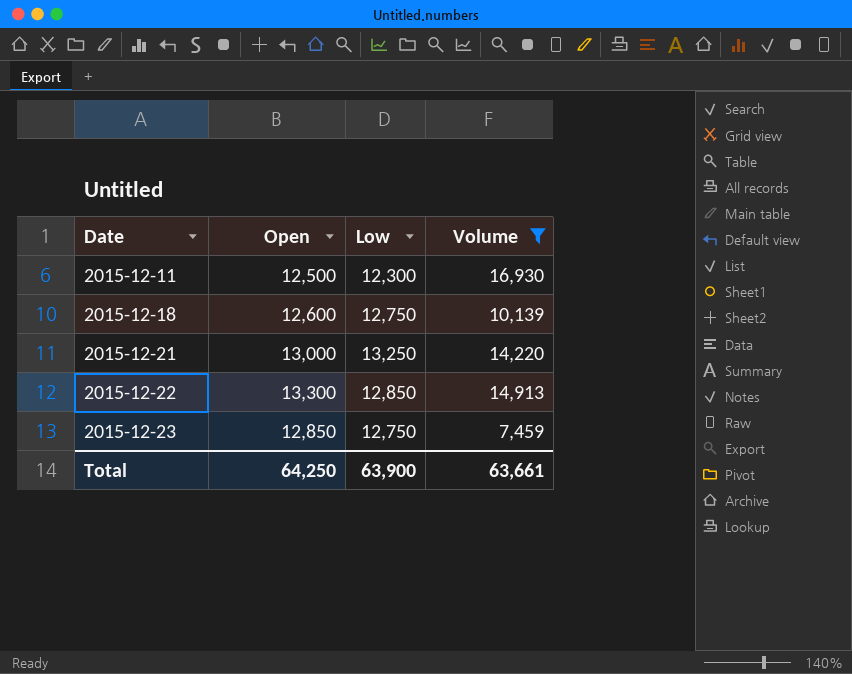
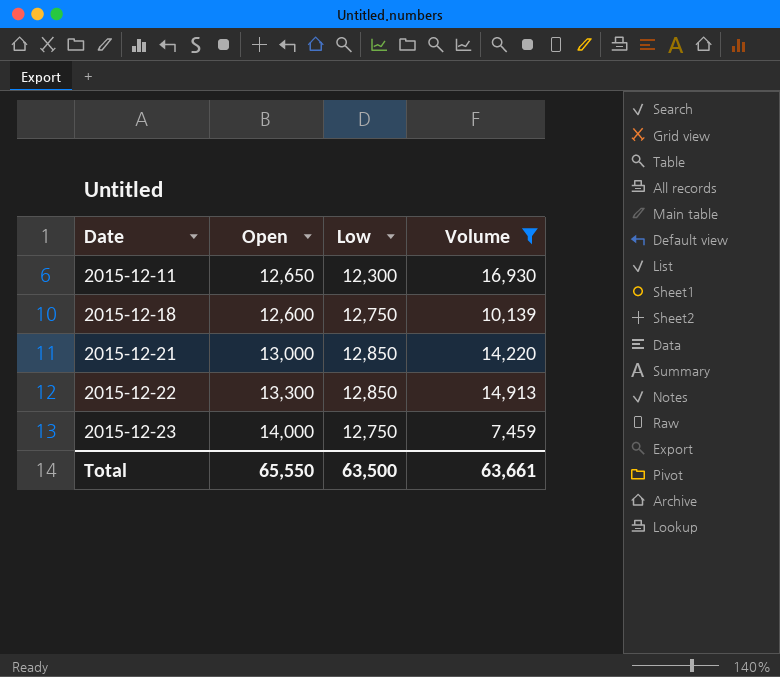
2015-12-11 | Open: 12,500 -> 12,650
2015-12-21 | Low: 13,250 -> 12,850
2015-12-23 | Open: 12,850 -> 14,000
Total | Open: 64,250 -> 65,550
Total | Low: 63,900 -> 63,500

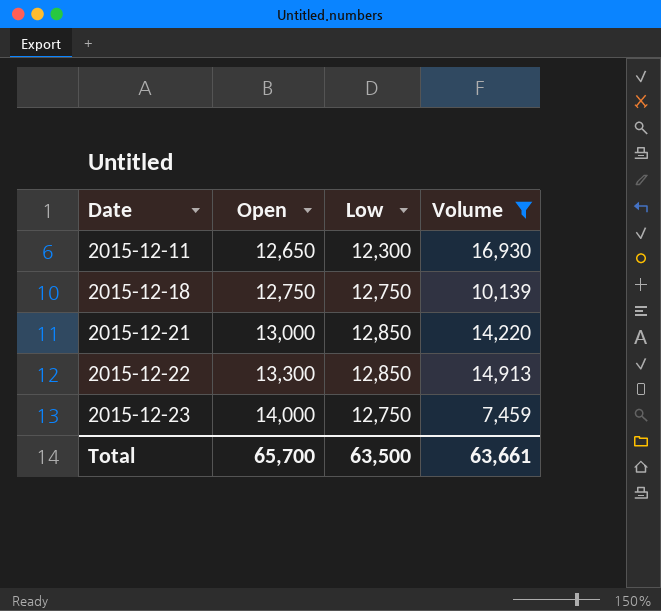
2015-12-18 | Open: 12,600 -> 12,750
Total | Open: 65,550 -> 65,700

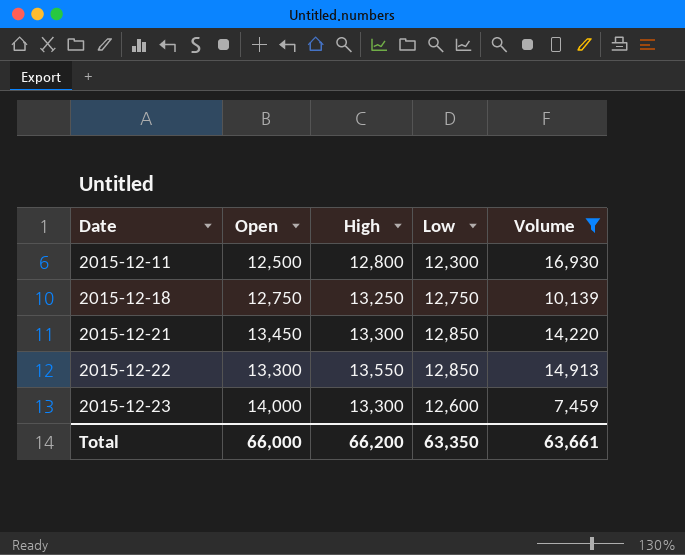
column High | position: none -> 3
2015-12-11 | Open: 12,650 -> 12,500
2015-12-21 | Open: 13,000 -> 13,450
2015-12-23 | Low: 12,750 -> 12,600
Total | Open: 65,700 -> 66,000
Total | Low: 63,500 -> 63,350

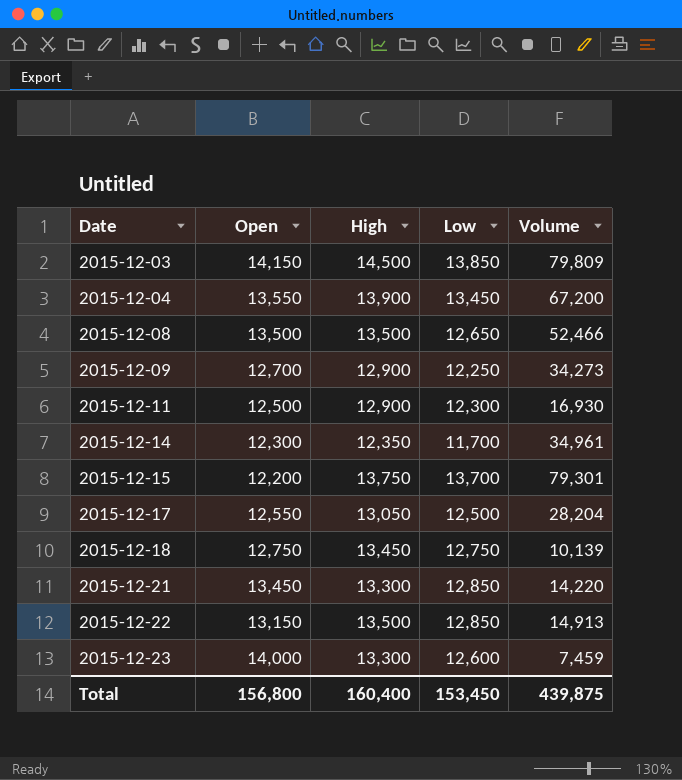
filter: Volume <= 16,930 -> none
2015-12-11 | High: 12,800 -> 12,900
2015-12-18 | High: 13,250 -> 13,450
2015-12-22 | Open: 13,300 -> 13,150
2015-12-22 | High: 13,550 -> 13,500
Total | Open: 66,000 -> 156,800
Total | High: 66,200 -> 160,400
Total | Low: 63,350 -> 153,450
Total | Volume: 63,661 -> 439,875

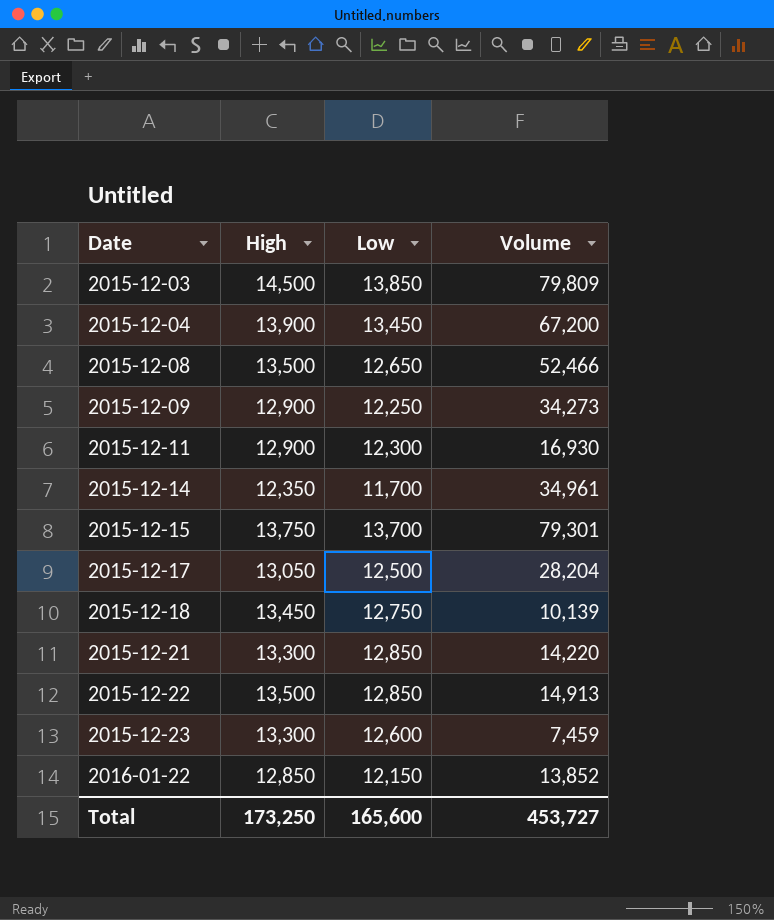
column Open | position: 2 -> none
row 2016-01-22: none -> 12,850 | 12,150 | 13,852
Total | High: 160,400 -> 173,250
Total | Low: 153,450 -> 165,600
Total | Volume: 439,875 -> 453,727

